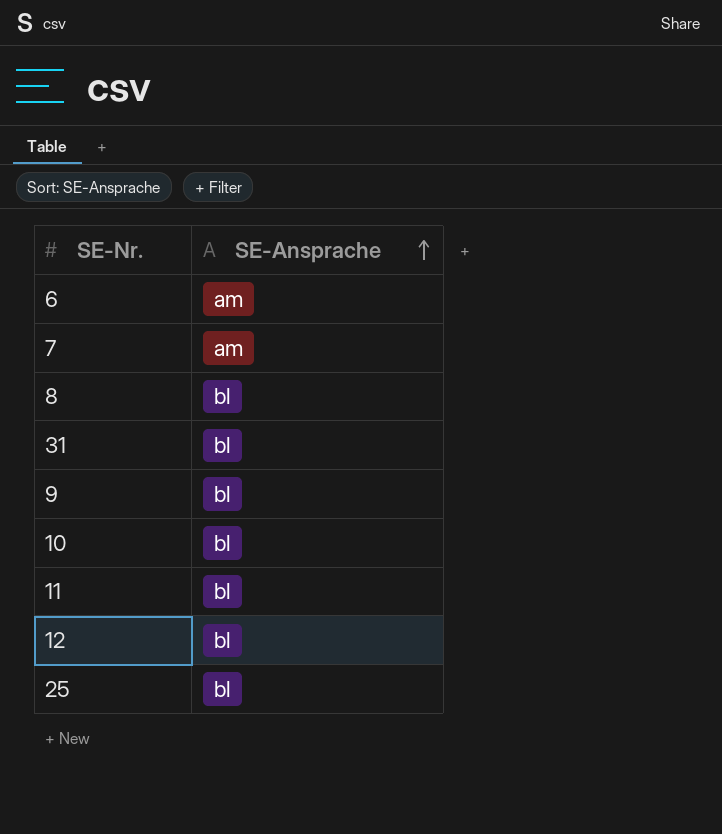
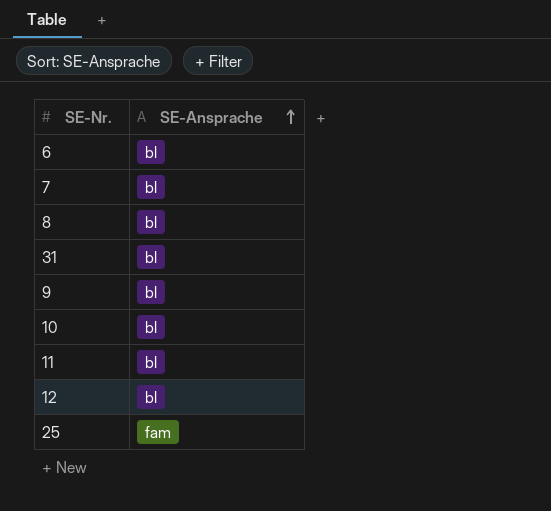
6 | SE-Ansprache: am -> bl
7 | SE-Ansprache: am -> bl
25 | SE-Ansprache: bl -> fam

